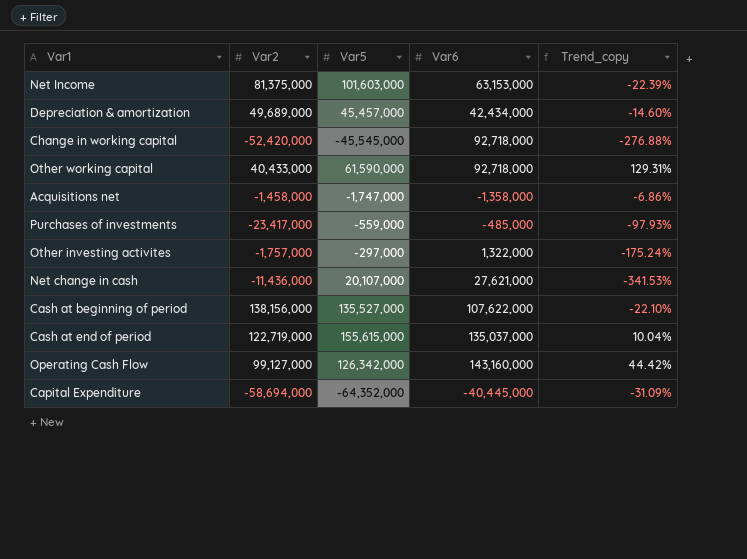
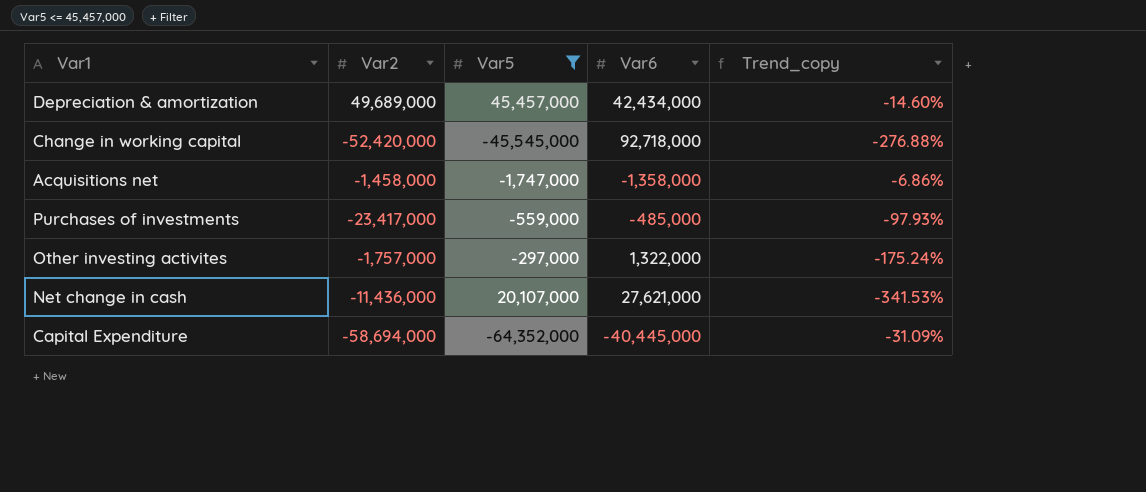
filter: none -> Var5 <= 45,457,000

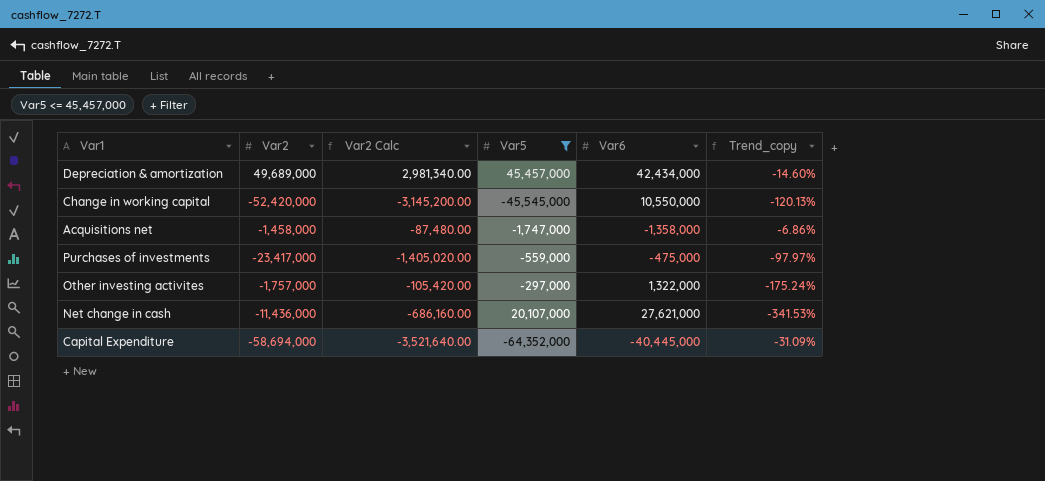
column Var2 Calc | formula: none -> [Var2] * 0.06
Change in working capital | Var6: 92,718,000 -> 10,550,000
Change in working capital | Trend_copy: -276.88% -> -120.13%
Purchases of investments | Var6: -485,000 -> -475,000
Purchases of investments | Trend_copy: -97.93% -> -97.97%

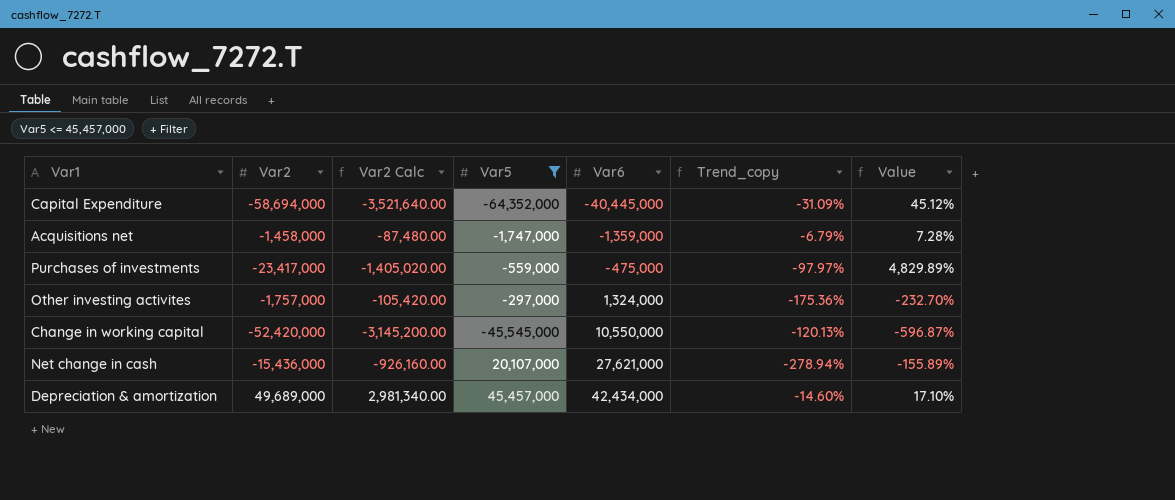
row order: none -> Var6 ascending
column Value | formula: none -> ([Var2] - [Var6]) / [Var6]
Acquisitions net | Var6: -1,358,000 -> -1,359,000
Acquisitions net | Trend_copy: -6.86% -> -6.79%
Other investing activites | Var6: 1,322,000 -> 1,324,000
Other investing activites | Trend_copy: -175.24% -> -175.36%
Net change in cash | Var2: -11,436,000 -> -15,436,000
Net change in cash | Var2 Calc: -686,160.00 -> -926,160.00
Net change in cash | Trend_copy: -341.53% -> -278.94%

